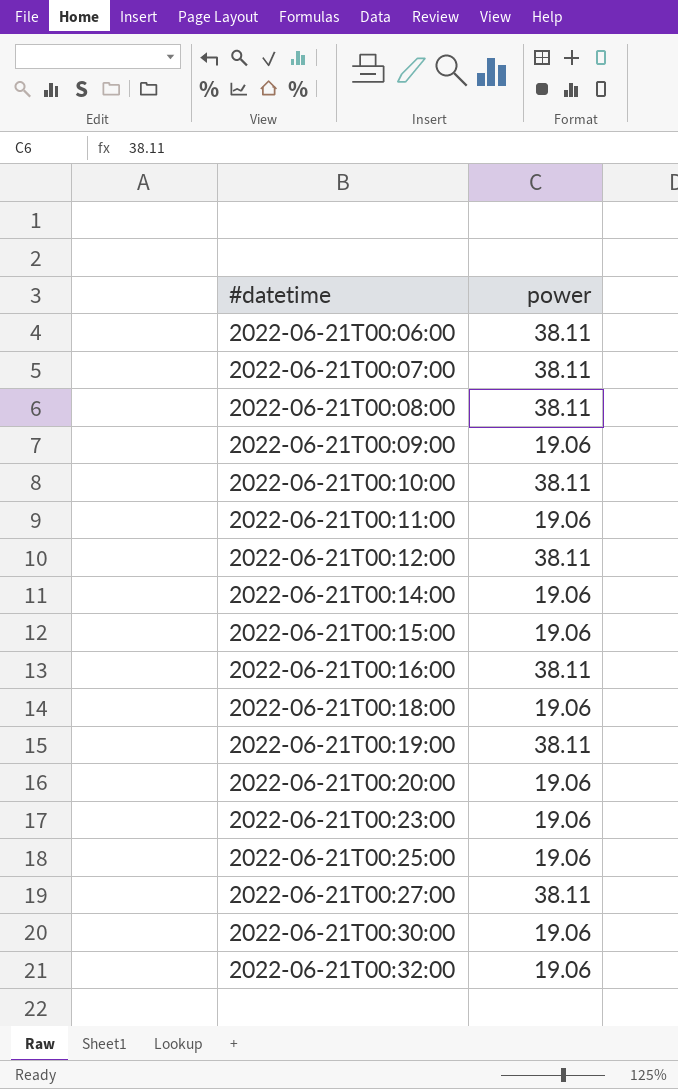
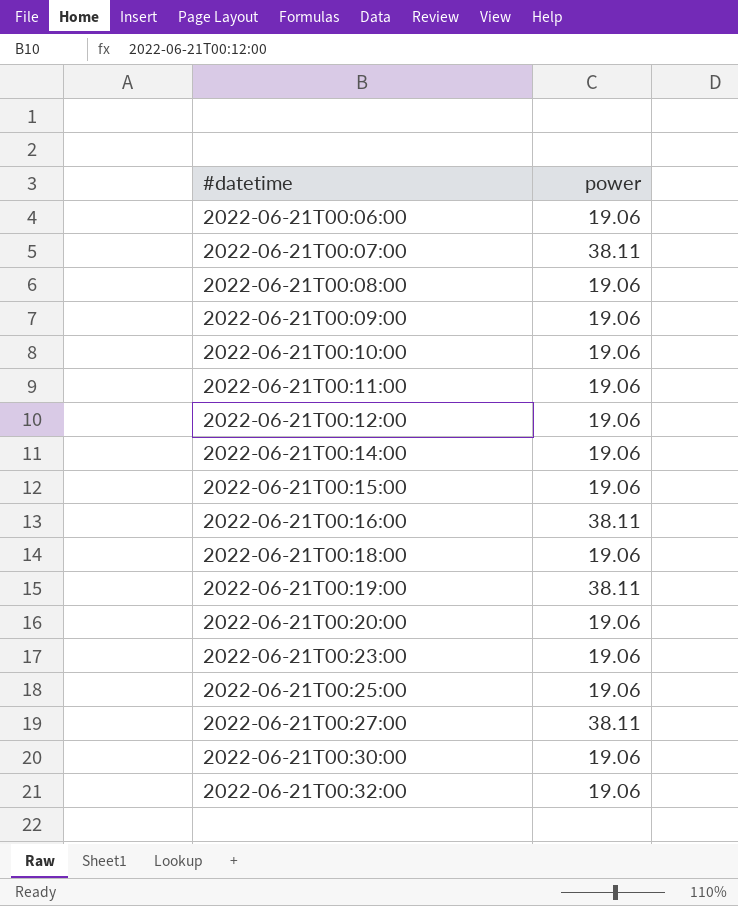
2022-06-21T00:06:00 | power: 38.11 -> 19.06
2022-06-21T00:08:00 | power: 38.11 -> 19.06
2022-06-21T00:10:00 | power: 38.11 -> 19.06
2022-06-21T00:12:00 | power: 38.11 -> 19.06

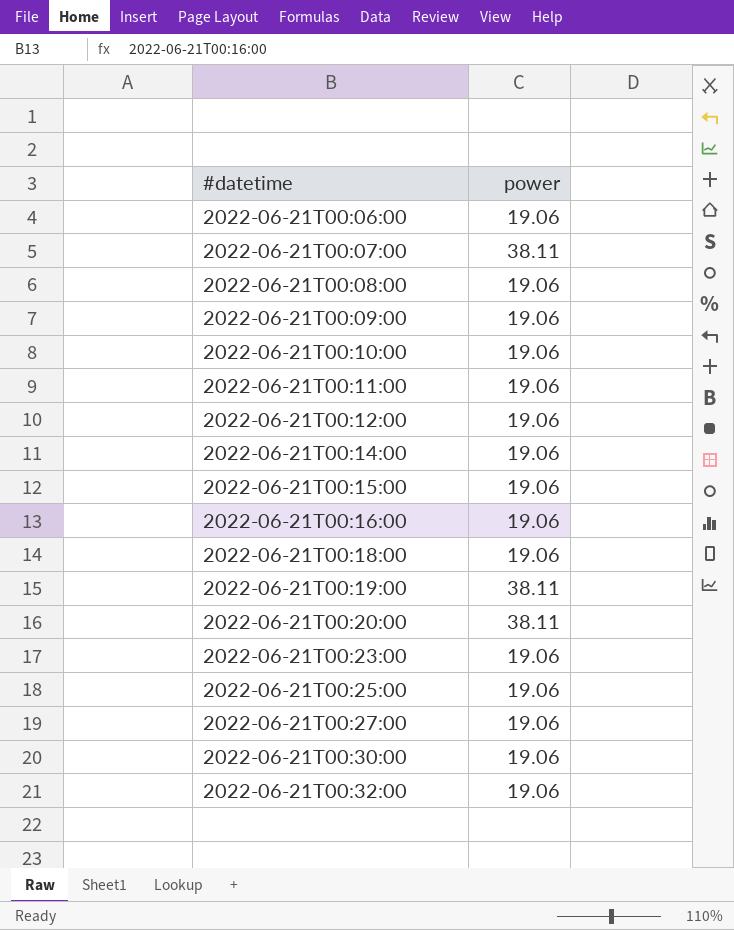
2022-06-21T00:16:00 | power: 38.11 -> 19.06
2022-06-21T00:20:00 | power: 19.06 -> 38.11
2022-06-21T00:27:00 | power: 38.11 -> 19.06

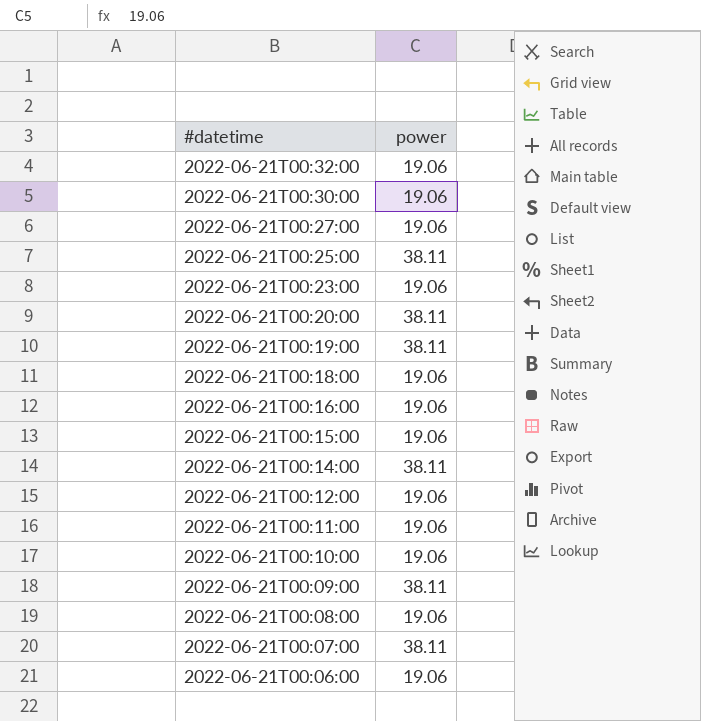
row order: #datetime ascending -> #datetime descending
2022-06-21T00:25:00 | power: 19.06 -> 38.11
2022-06-21T00:14:00 | power: 19.06 -> 38.11
2022-06-21T00:09:00 | power: 19.06 -> 38.11

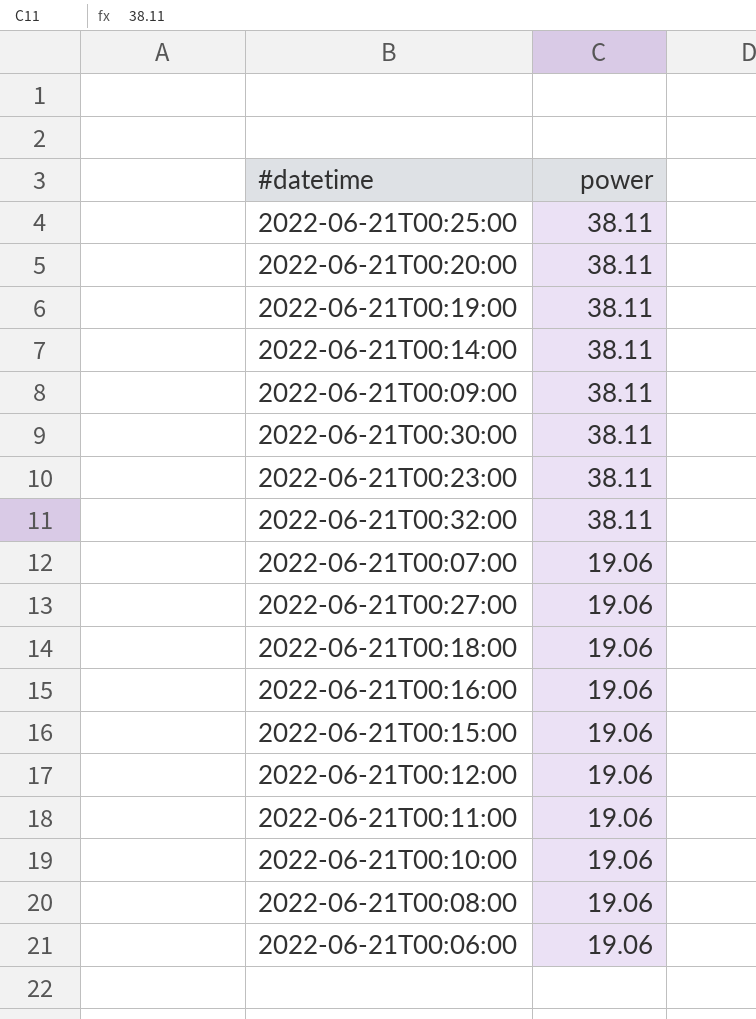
row order: #datetime descending -> power descending
2022-06-21T00:30:00 | power: 19.06 -> 38.11
2022-06-21T00:23:00 | power: 19.06 -> 38.11
2022-06-21T00:32:00 | power: 19.06 -> 38.11
2022-06-21T00:07:00 | power: 38.11 -> 19.06

